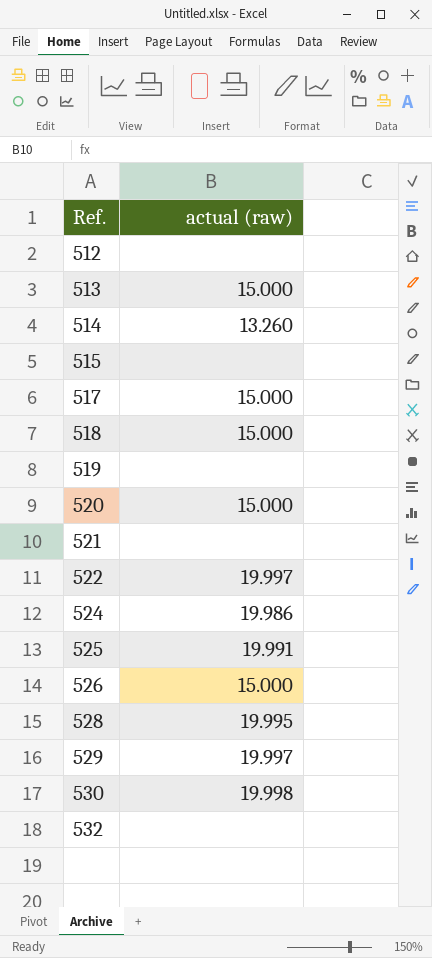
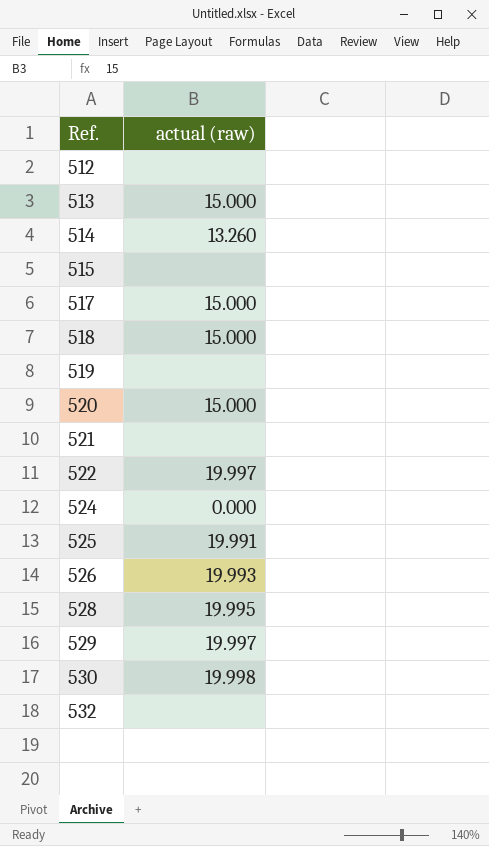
524 | actual (raw): 19.986 -> 0.000
526 | actual (raw): 15.000 -> 19.993

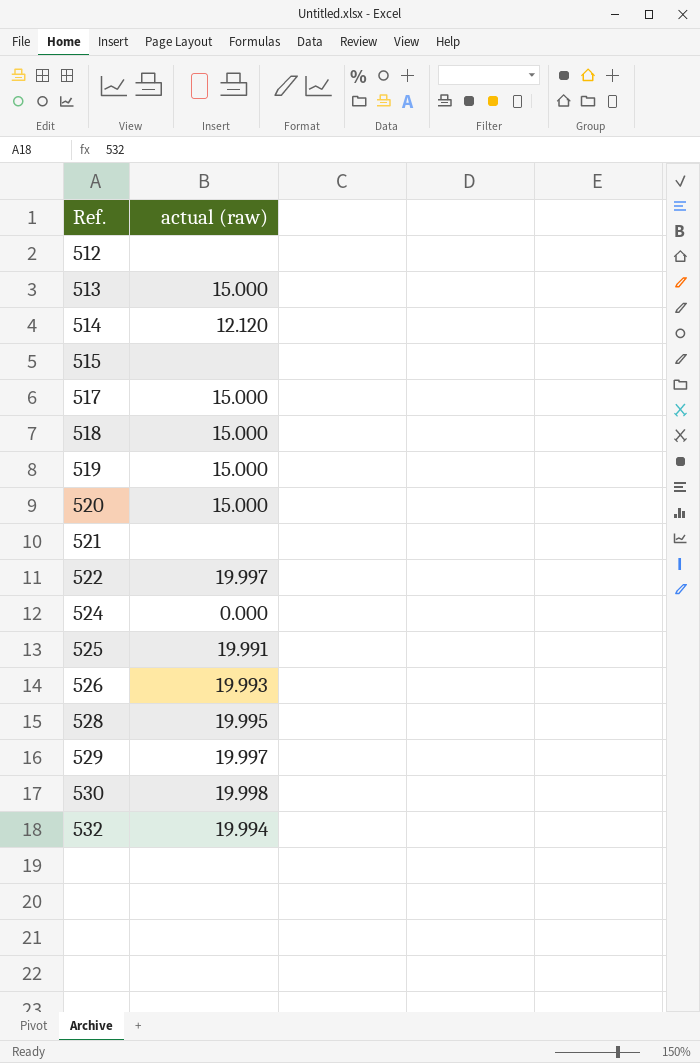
514 | actual (raw): 13.260 -> 12.120
519 | actual (raw): none -> 15.000
532 | actual (raw): none -> 19.994

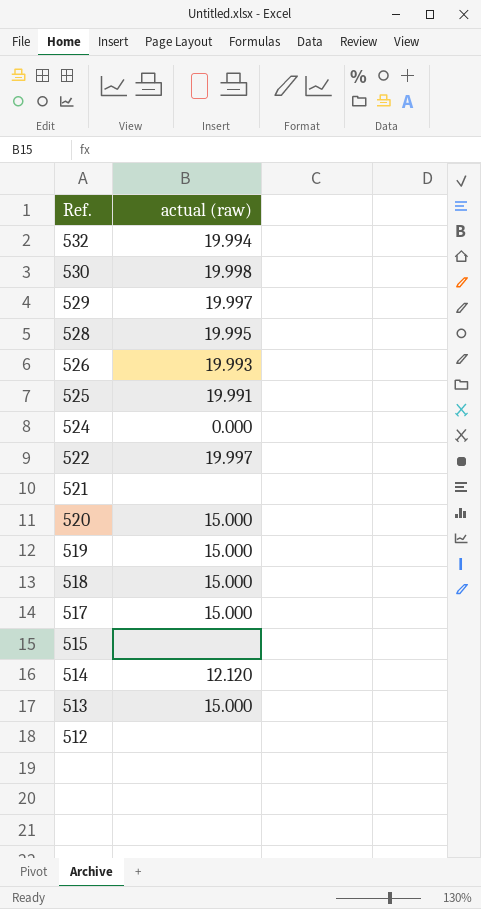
row order: Ref. ascending -> Ref. descending

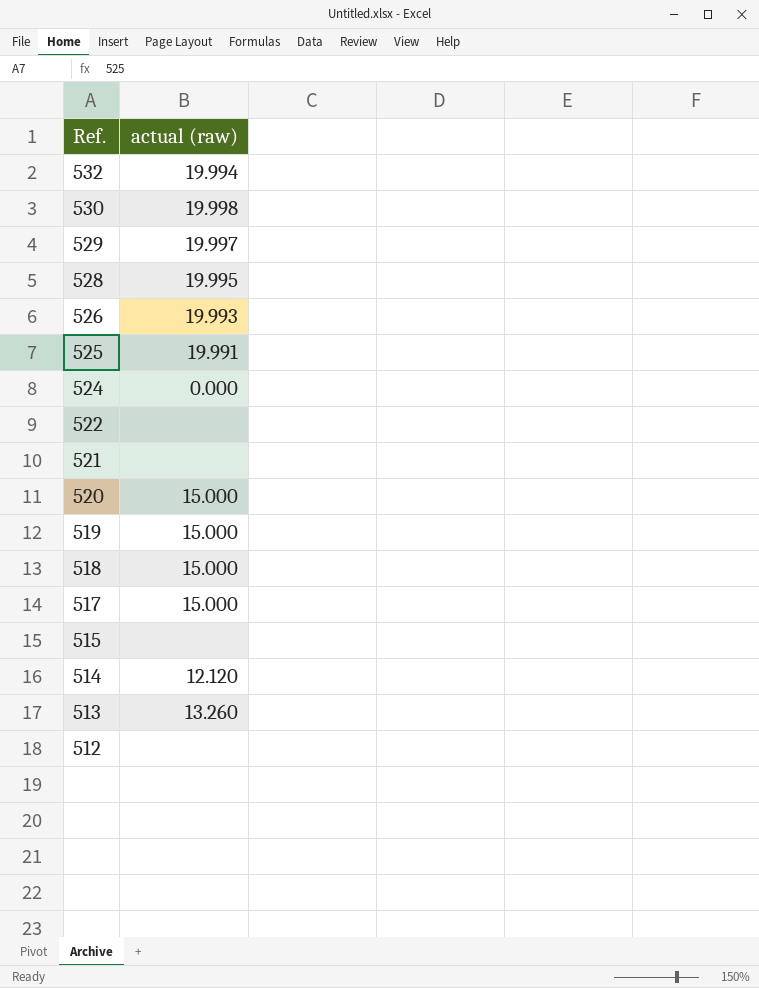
522 | actual (raw): 19.997 -> none
513 | actual (raw): 15.000 -> 13.260

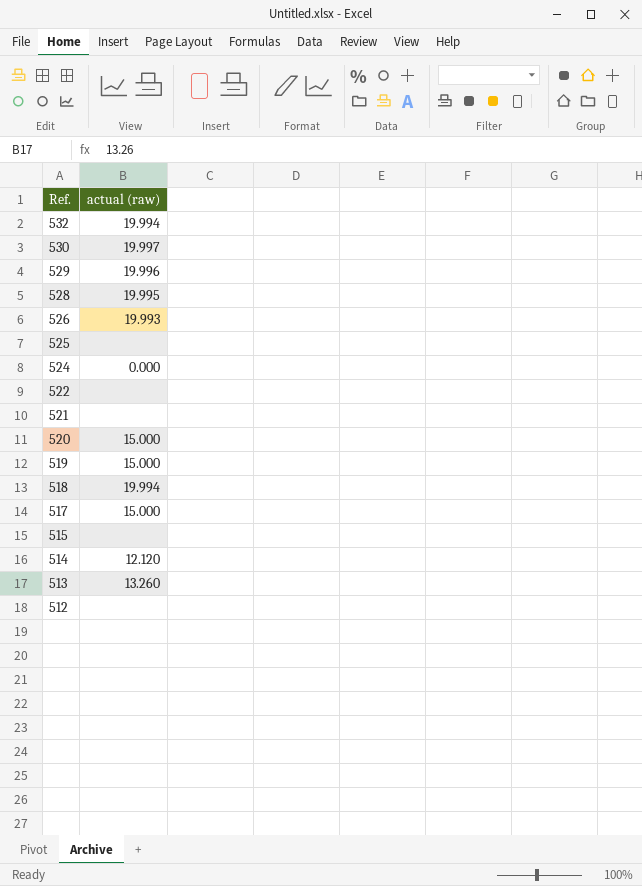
530 | actual (raw): 19.998 -> 19.997
529 | actual (raw): 19.997 -> 19.996
525 | actual (raw): 19.991 -> none
518 | actual (raw): 15.000 -> 19.994

